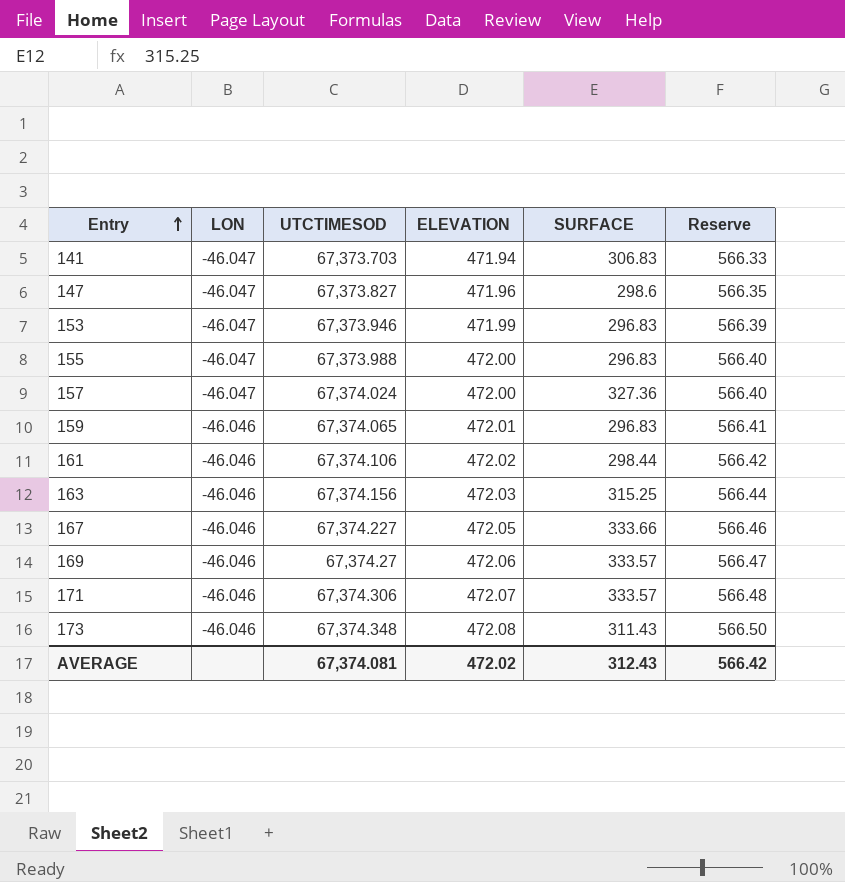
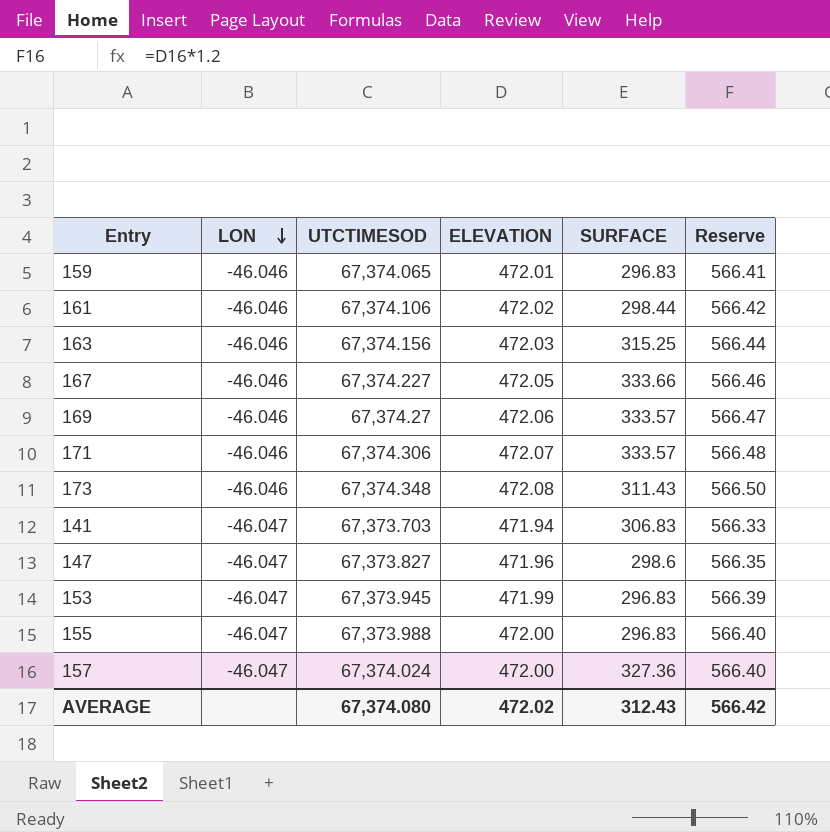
row order: Entry ascending -> LON descending
153 | UTCTIMESOD: 67,373.946 -> 67,373.945
AVERAGE | UTCTIMESOD: 67,374.081 -> 67,374.080

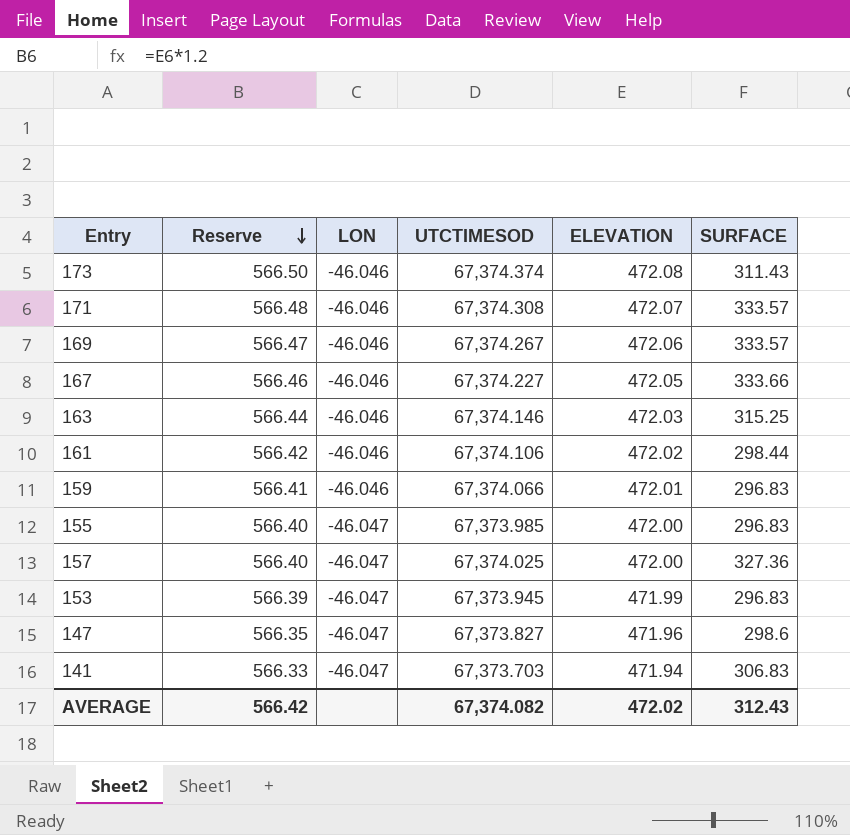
row order: LON descending -> Reserve descending
column Reserve | position: 6 -> 2
173 | UTCTIMESOD: 67,374.348 -> 67,374.374
171 | UTCTIMESOD: 67,374.306 -> 67,374.308
169 | UTCTIMESOD: 67,374.27 -> 67,374.267
163 | UTCTIMESOD: 67,374.156 -> 67,374.146
159 | UTCTIMESOD: 67,374.065 -> 67,374.066
155 | UTCTIMESOD: 67,373.988 -> 67,373.985
157 | UTCTIMESOD: 67,374.024 -> 67,374.025
AVERAGE | UTCTIMESOD: 67,374.080 -> 67,374.082

